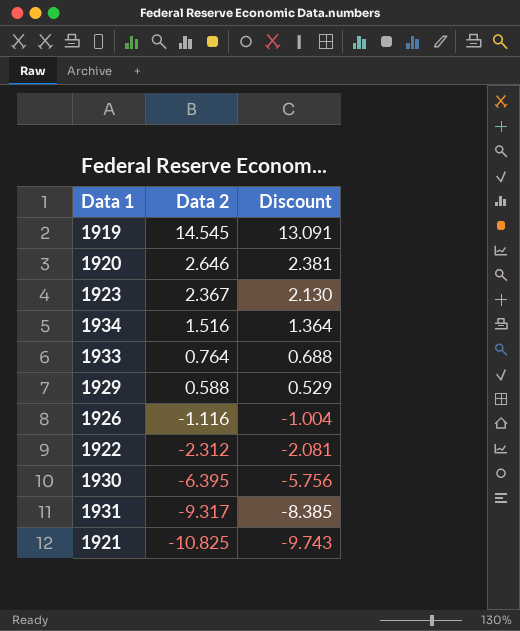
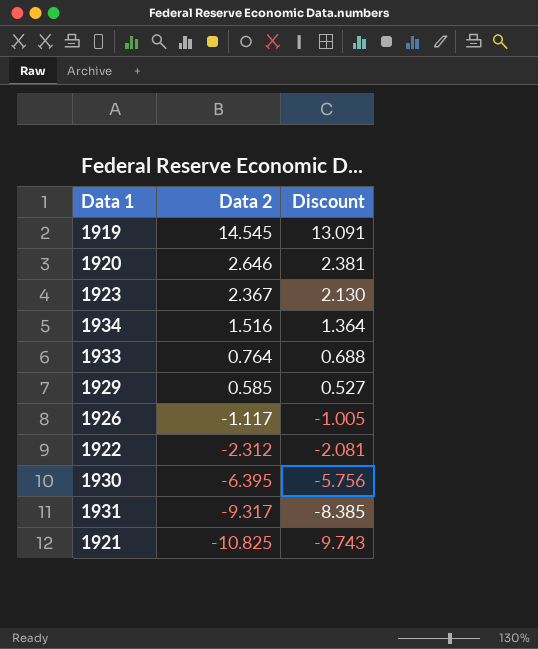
1929 | Data 2: 0.588 -> 0.585
1929 | Discount: 0.529 -> 0.527
1926 | Data 2: -1.116 -> -1.117
1926 | Discount: -1.004 -> -1.005

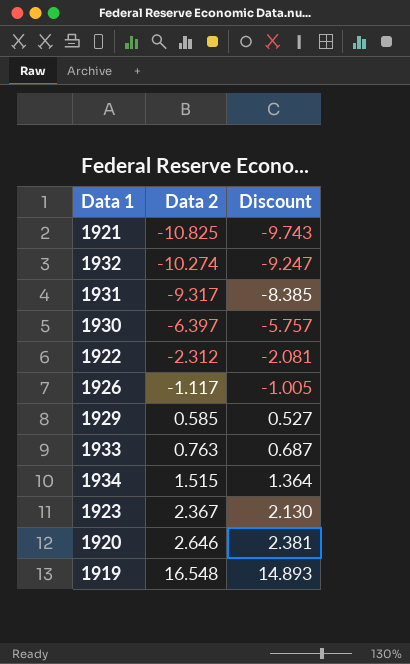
row order: Data 2 descending -> Data 2 ascending
row 1932: none -> -10.274 | -9.247
1930 | Data 2: -6.395 -> -6.397
1930 | Discount: -5.756 -> -5.757
1933 | Data 2: 0.764 -> 0.763
1933 | Discount: 0.688 -> 0.687
1934 | Data 2: 1.516 -> 1.515
1919 | Data 2: 14.545 -> 16.548
1919 | Discount: 13.091 -> 14.893

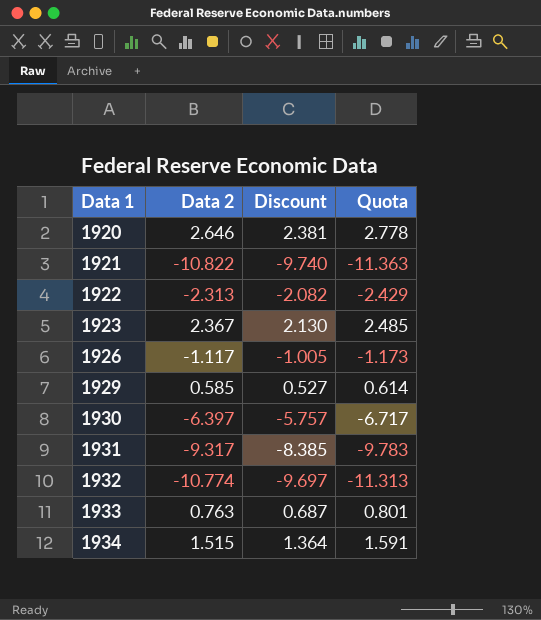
row order: Data 2 ascending -> Data 1 ascending
column Quota | formula: none -> [Data 2] * 1.05
row 1919: 16.548 | 14.893 -> none
1921 | Data 2: -10.825 -> -10.822
1921 | Discount: -9.743 -> -9.740
1922 | Data 2: -2.312 -> -2.313
1922 | Discount: -2.081 -> -2.082
1932 | Data 2: -10.274 -> -10.774
1932 | Discount: -9.247 -> -9.697

